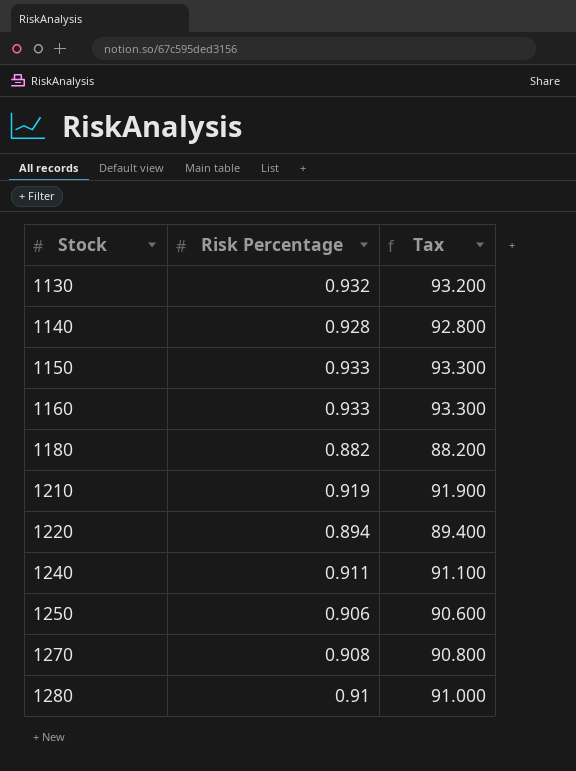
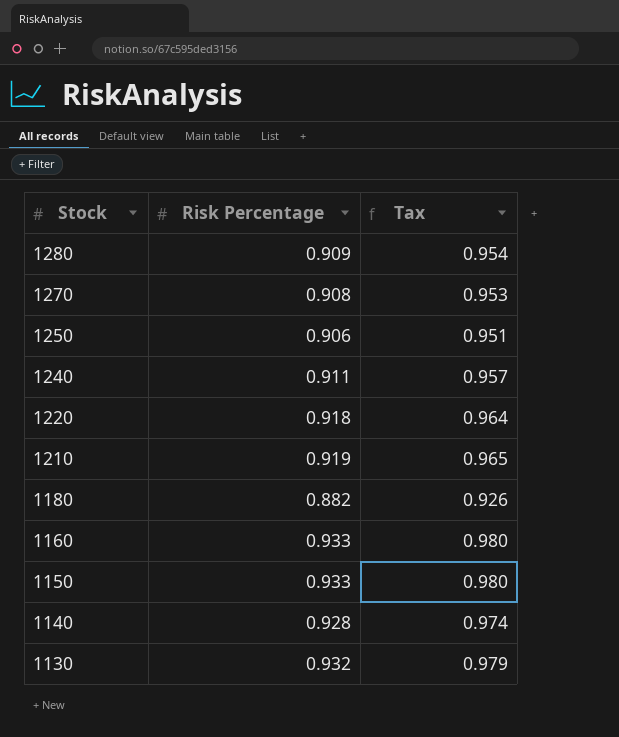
row order: Stock ascending -> Stock descending
column Tax | formula: [Risk Percentage] * 100 -> [Risk Percentage] * 1.05
1280 | Risk Percentage: 0.91 -> 0.909
1220 | Risk Percentage: 0.894 -> 0.918

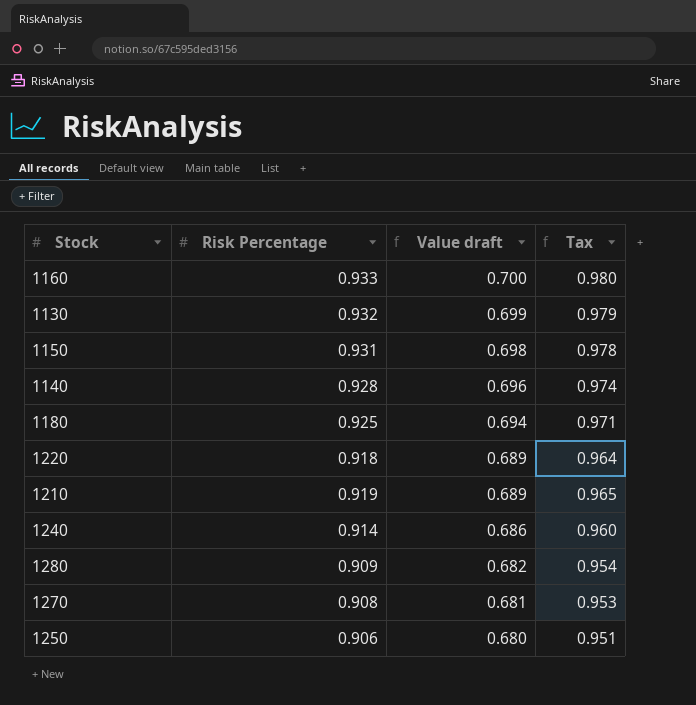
row order: Stock descending -> Value draft descending
column Value draft | formula: none -> [Risk Percentage] * 0.75
1150 | Risk Percentage: 0.933 -> 0.931
1150 | Tax: 0.980 -> 0.978
1180 | Risk Percentage: 0.882 -> 0.925
1180 | Tax: 0.926 -> 0.971
1240 | Risk Percentage: 0.911 -> 0.914
1240 | Tax: 0.957 -> 0.960

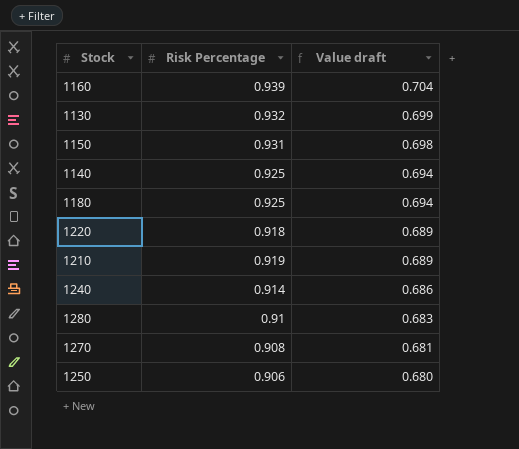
column Tax | formula: [Risk Percentage] * 1.05 -> none
1160 | Risk Percentage: 0.933 -> 0.939
1160 | Value draft: 0.700 -> 0.704
1140 | Risk Percentage: 0.928 -> 0.925
1140 | Value draft: 0.696 -> 0.694
1280 | Risk Percentage: 0.909 -> 0.91
1280 | Value draft: 0.682 -> 0.683

